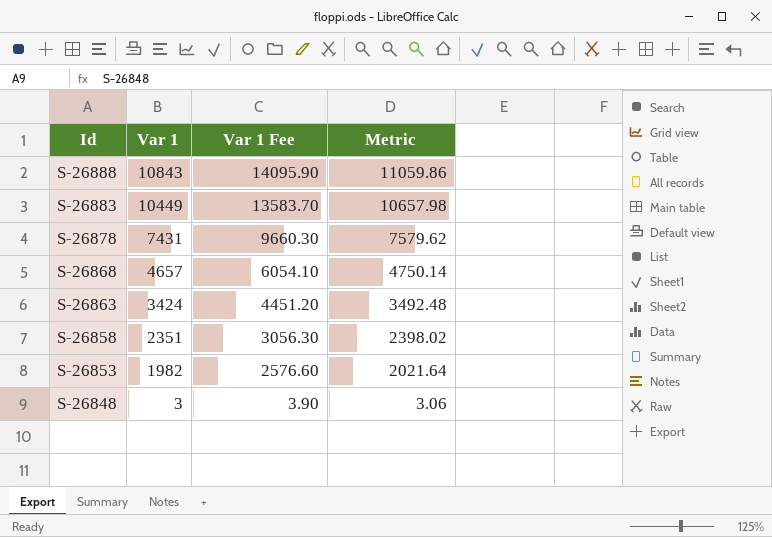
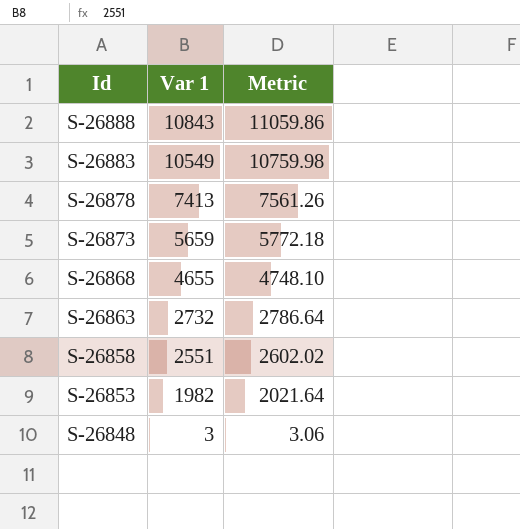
column Var 1 Fee | formula: [Var 1] * 1.3 -> none
S-26883 | Var 1: 10449 -> 10549
S-26883 | Metric: 10657.98 -> 10759.98
S-26878 | Var 1: 7431 -> 7413
S-26878 | Metric: 7579.62 -> 7561.26
row S-26873: none -> 5659 | 5772.18
S-26868 | Var 1: 4657 -> 4655
S-26868 | Metric: 4750.14 -> 4748.10
S-26863 | Var 1: 3424 -> 2732
S-26863 | Metric: 3492.48 -> 2786.64
S-26858 | Var 1: 2351 -> 2551
S-26858 | Metric: 2398.02 -> 2602.02

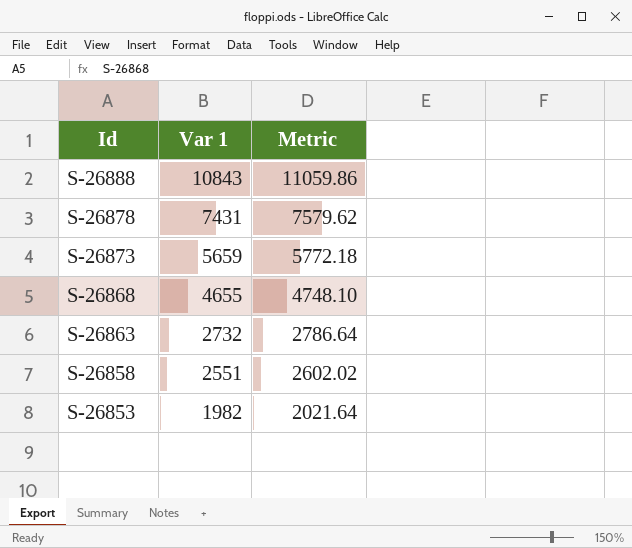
row S-26883: 10549 | 10759.98 -> none
row S-26848: 3 | 3.06 -> none
S-26878 | Var 1: 7413 -> 7431
S-26878 | Metric: 7561.26 -> 7579.62

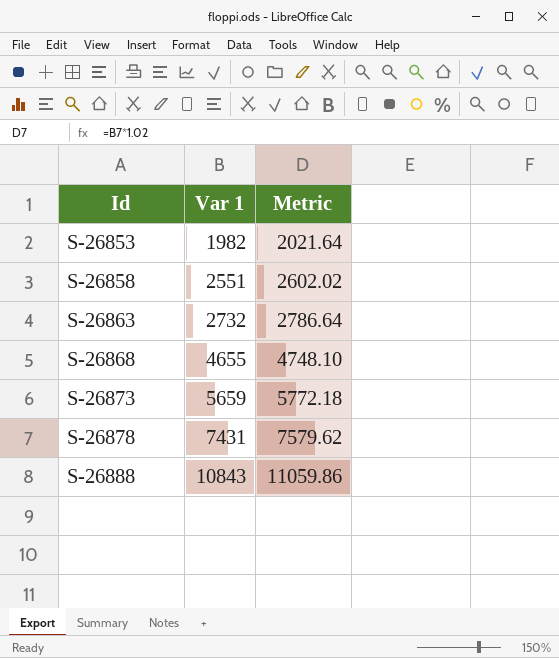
row order: Id descending -> Id ascending

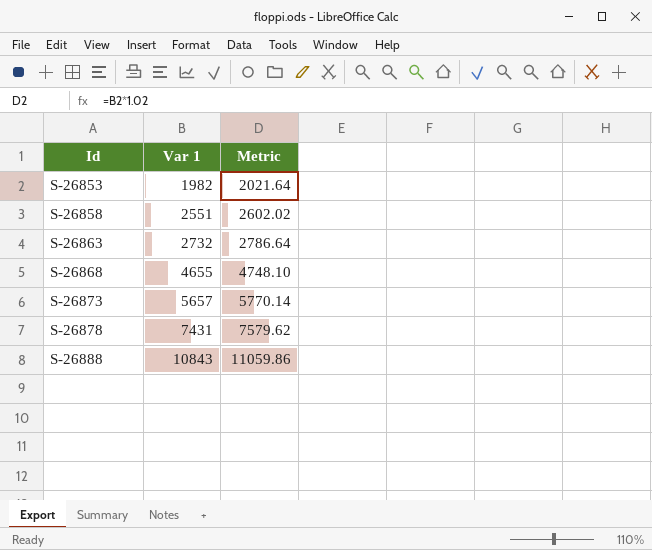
S-26873 | Var 1: 5659 -> 5657
S-26873 | Metric: 5772.18 -> 5770.14

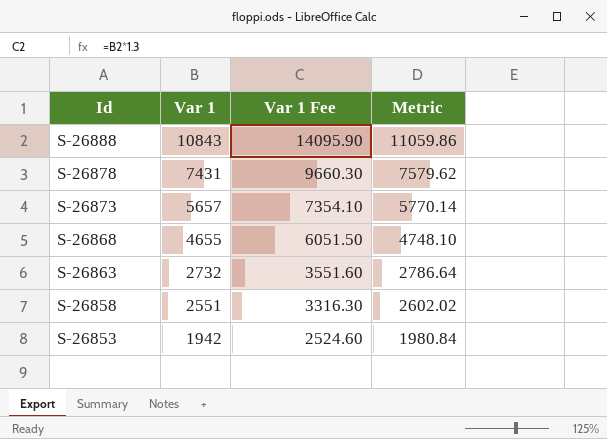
row order: Id ascending -> Id descending
column Var 1 Fee | formula: none -> [Var 1] * 1.3
S-26853 | Var 1: 1982 -> 1942
S-26853 | Metric: 2021.64 -> 1980.84

